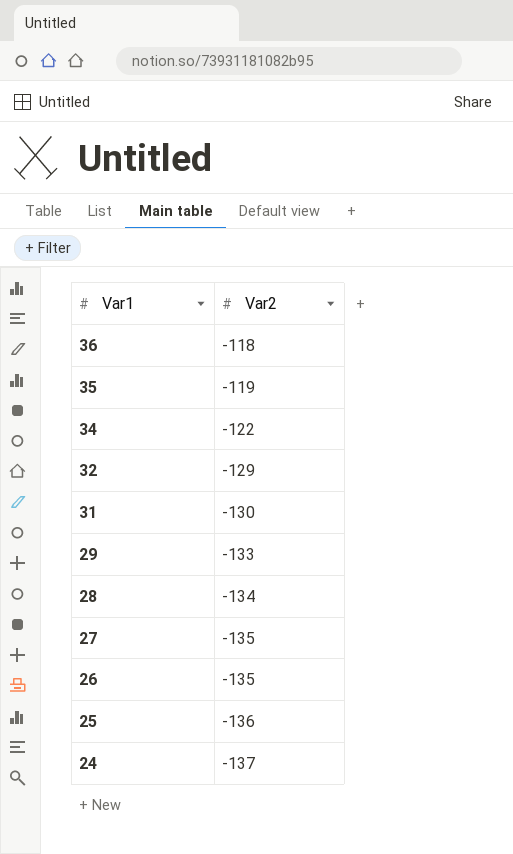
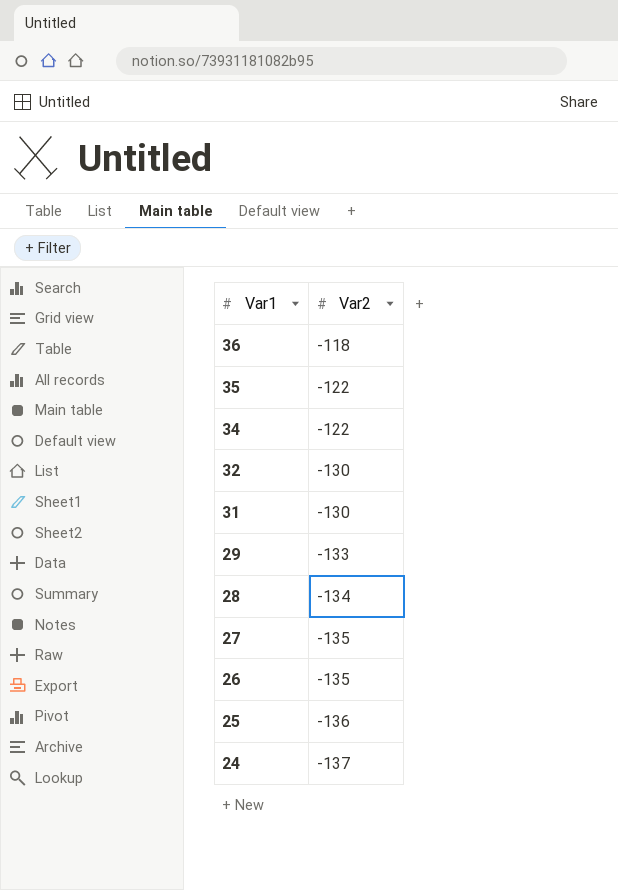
35 | Var2: -119 -> -122
32 | Var2: -129 -> -130

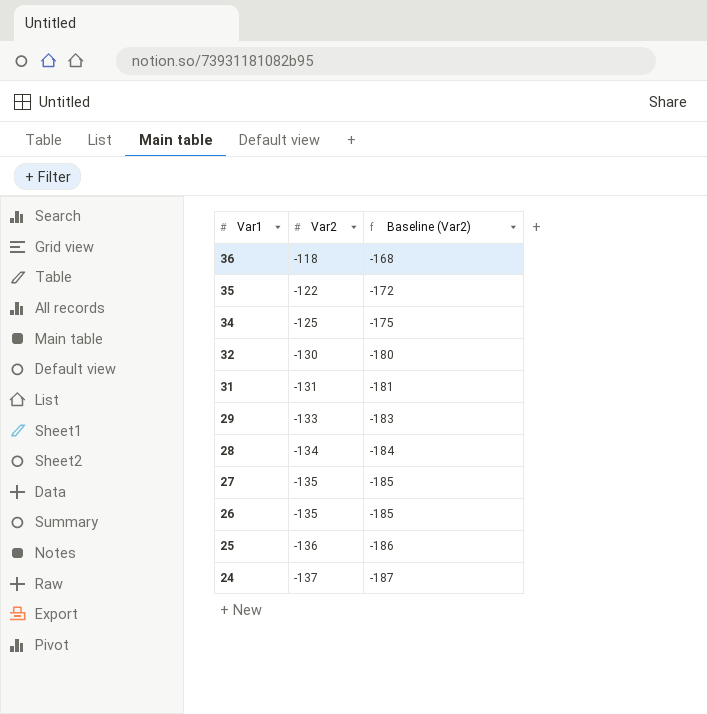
column Baseline (Var2) | formula: none -> [Var2] - 50
34 | Var2: -122 -> -125
31 | Var2: -130 -> -131

